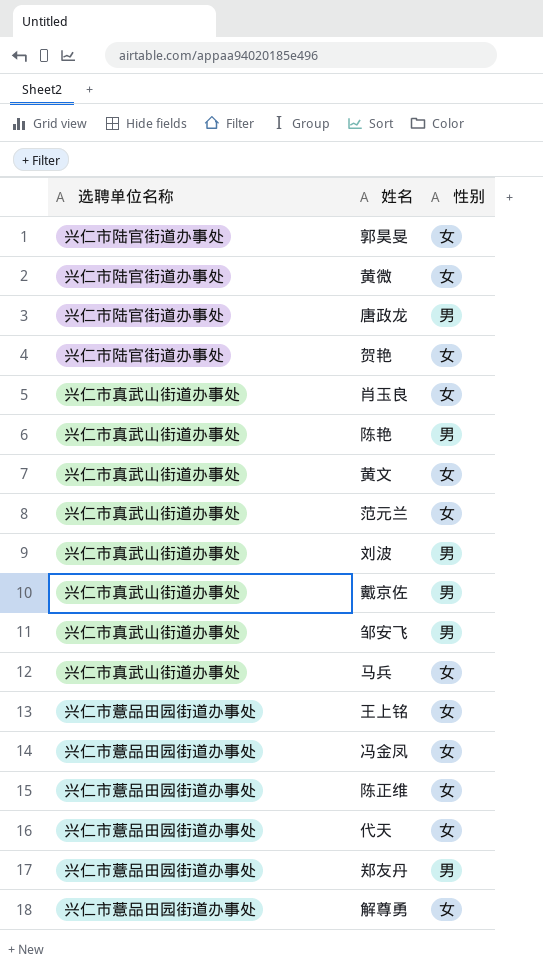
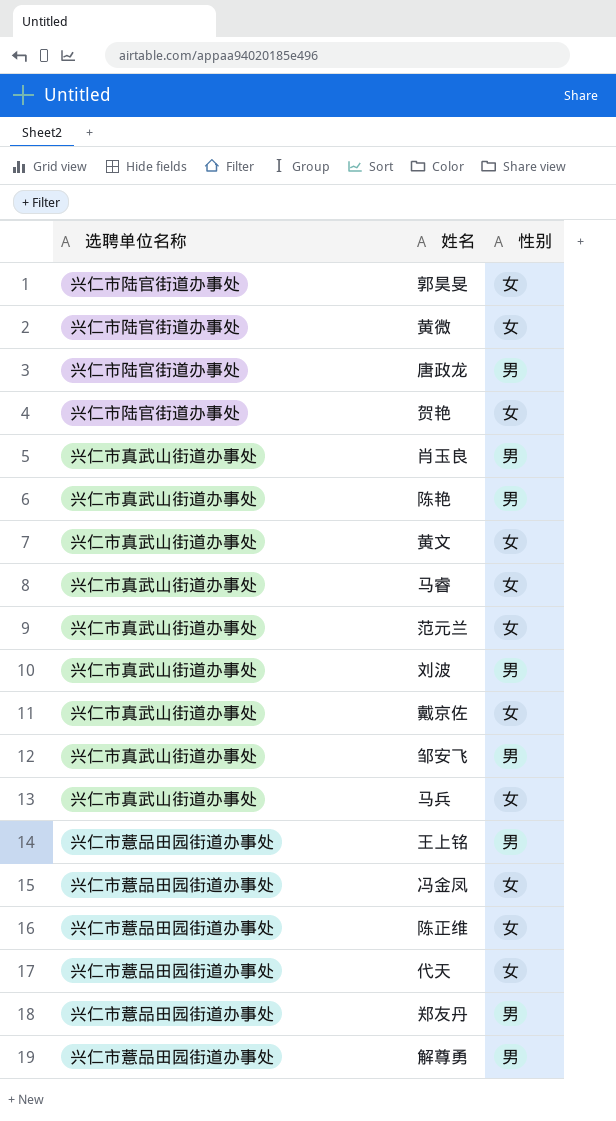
肖玉良 | 性别: 女 -> 男
row 马睿: none -> 兴仁市真武山街道办事处 | 女
戴京佐 | 性别: 男 -> 女
王上铭 | 性别: 女 -> 男
解尊勇 | 性别: 女 -> 男

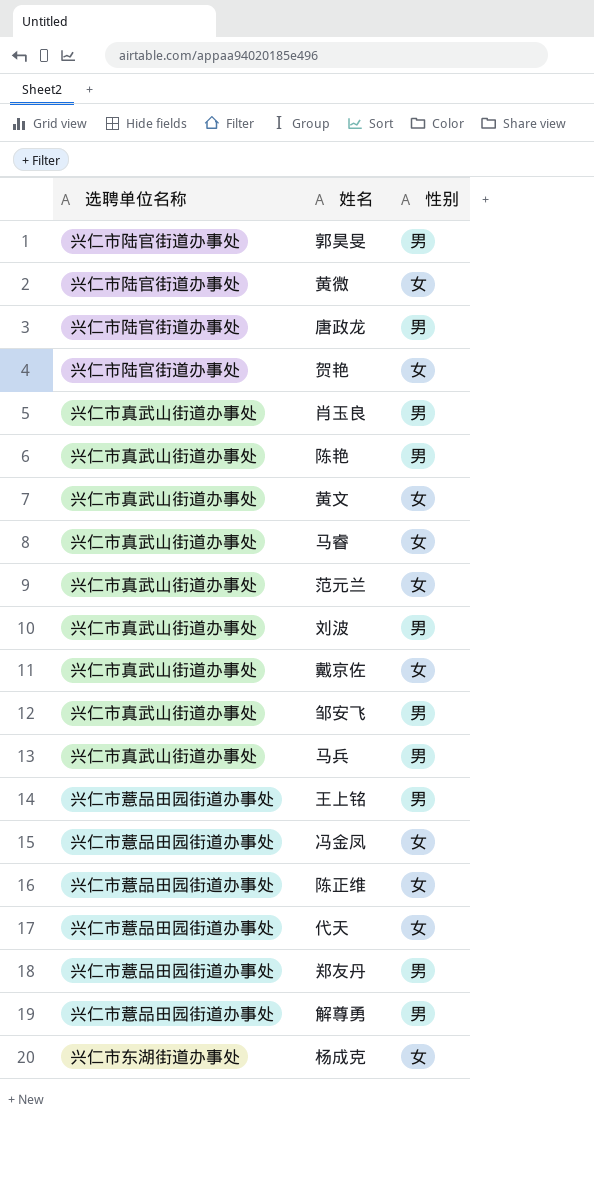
郭昊旻 | 性别: 女 -> 男
马兵 | 性别: 女 -> 男
row 杨成克: none -> 兴仁市东湖街道办事处 | 女

